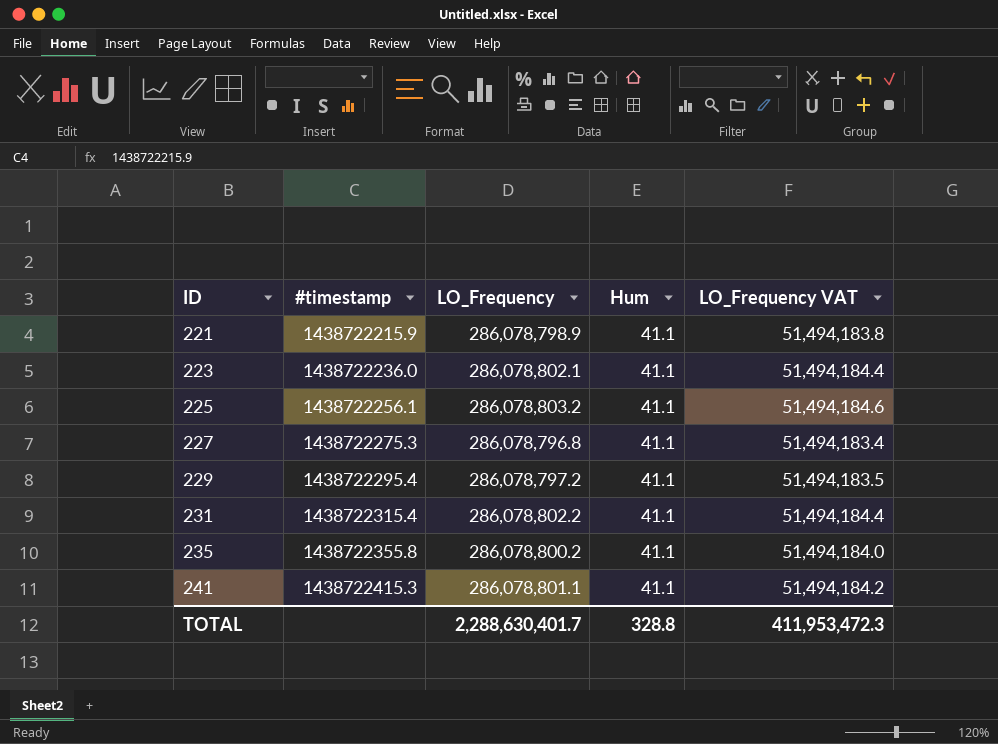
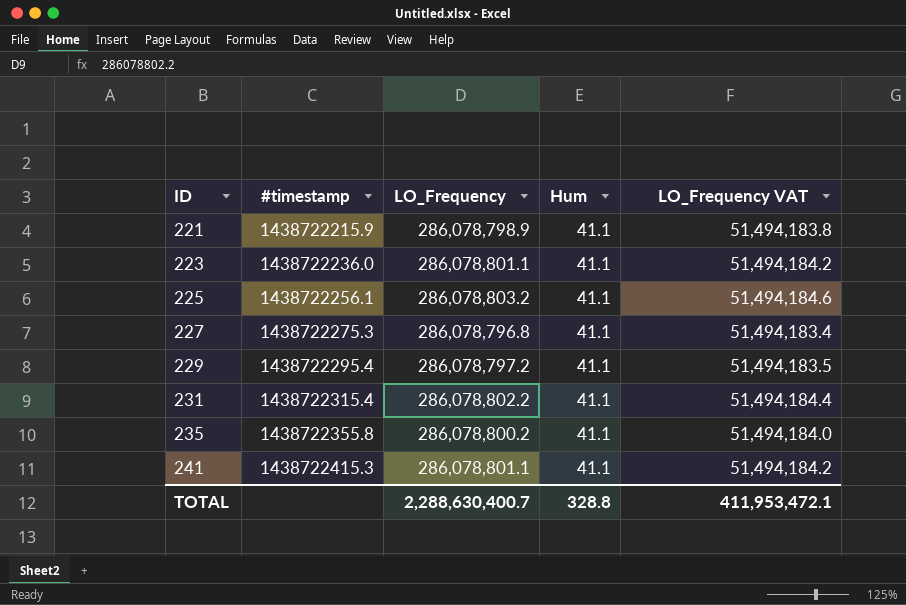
223 | LO_Frequency: 286,078,802.1 -> 286,078,801.1
223 | LO_Frequency VAT: 51,494,184.4 -> 51,494,184.2
TOTAL | LO_Frequency: 2,288,630,401.7 -> 2,288,630,400.7
TOTAL | LO_Frequency VAT: 411,953,472.3 -> 411,953,472.1

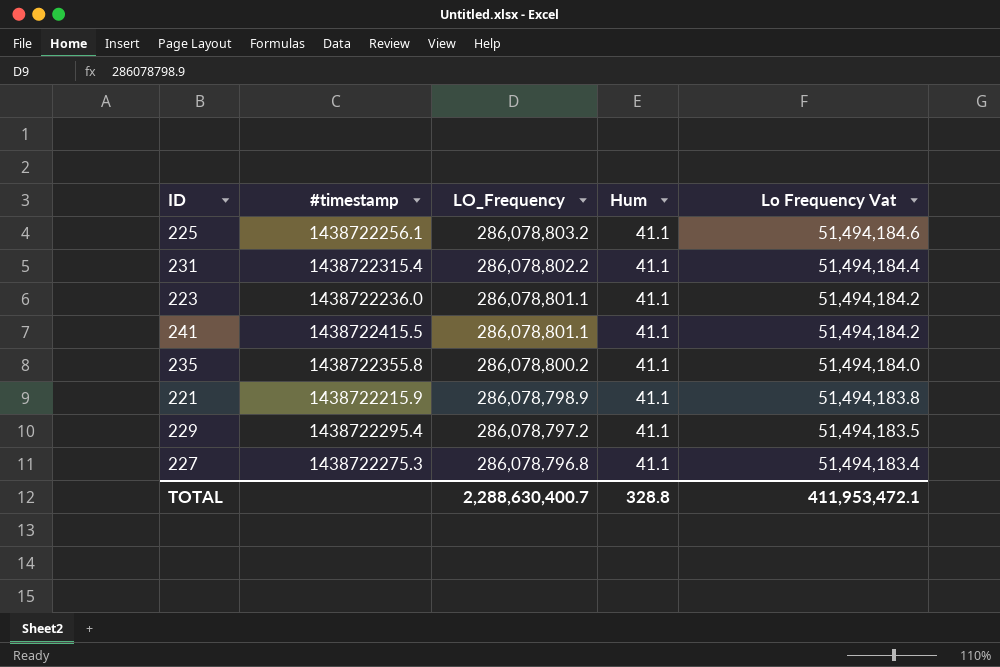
row order: ID ascending -> LO_Frequency descending
column name: LO_Frequency VAT -> Lo Frequency Vat
241 | #timestamp: 1438722415.3 -> 1438722415.5

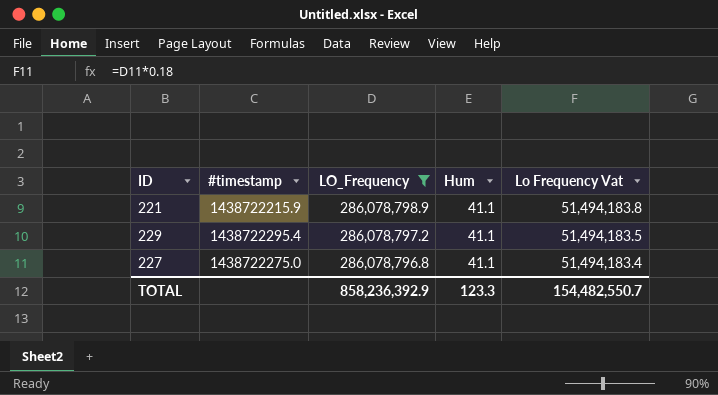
filter: none -> LO_Frequency <= 286,078,798.9
227 | #timestamp: 1438722275.3 -> 1438722275.0
TOTAL | LO_Frequency: 2,288,630,400.7 -> 858,236,392.9
TOTAL | Hum: 328.8 -> 123.3
TOTAL | Lo Frequency Vat: 411,953,472.1 -> 154,482,550.7

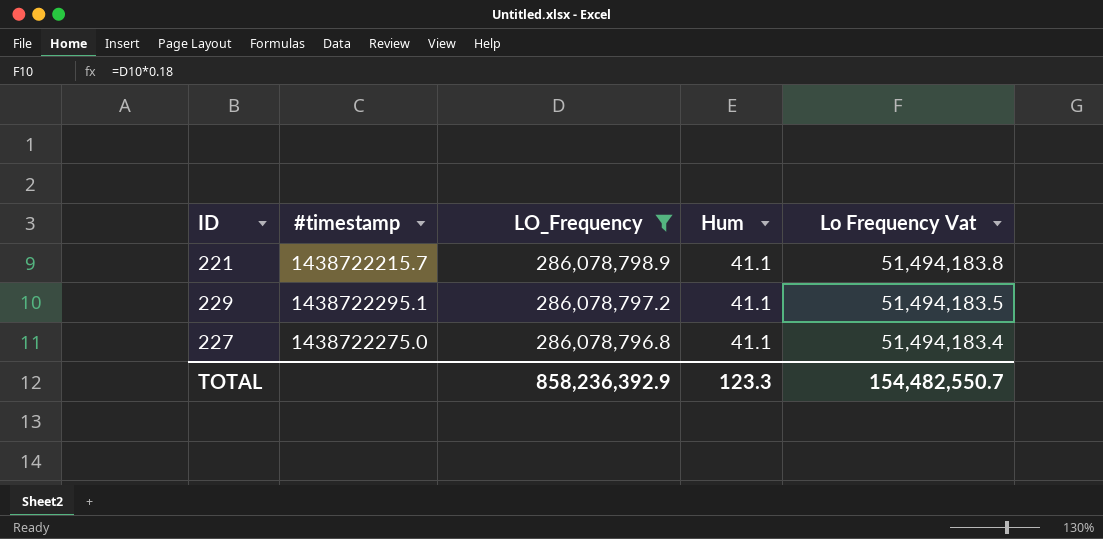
221 | #timestamp: 1438722215.9 -> 1438722215.7
229 | #timestamp: 1438722295.4 -> 1438722295.1

